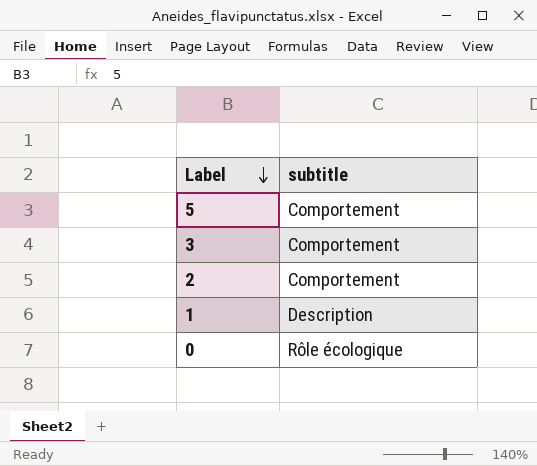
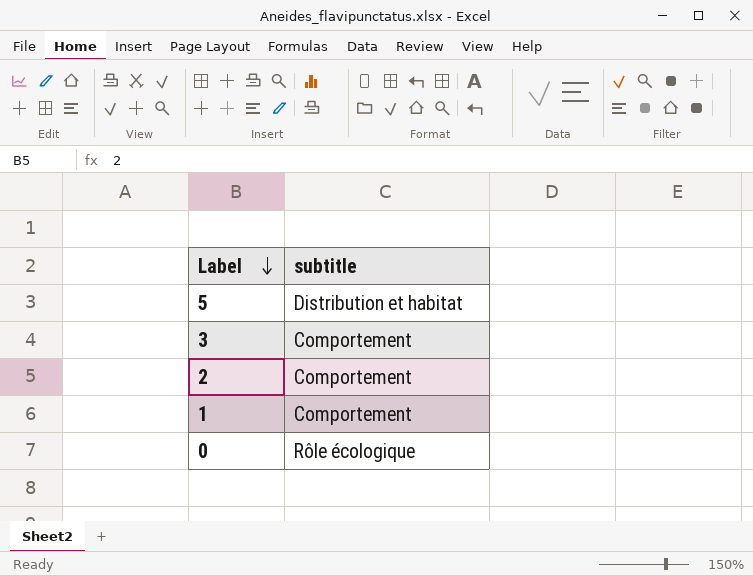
5 | subtitle: Comportement -> Distribution et habitat
1 | subtitle: Description -> Comportement

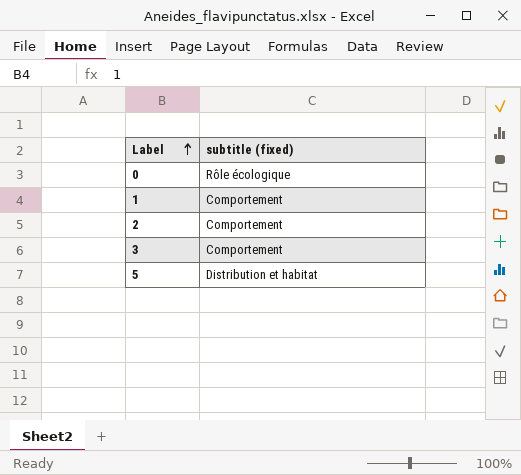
row order: Label descending -> Label ascending
column name: subtitle -> subtitle (fixed)

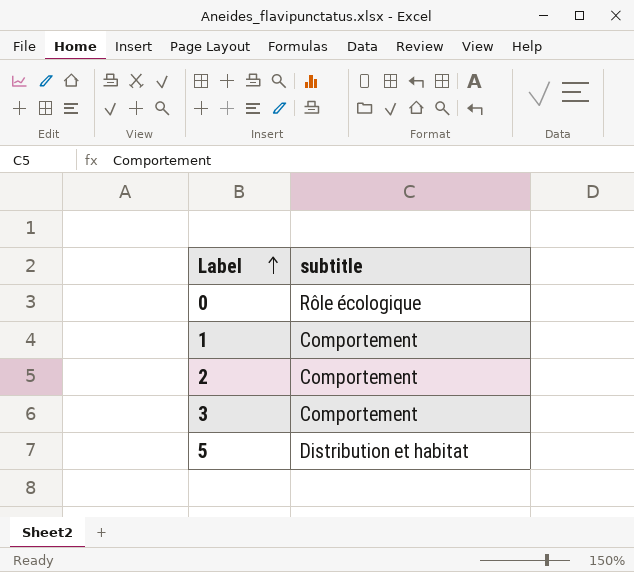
column name: subtitle (fixed) -> subtitle

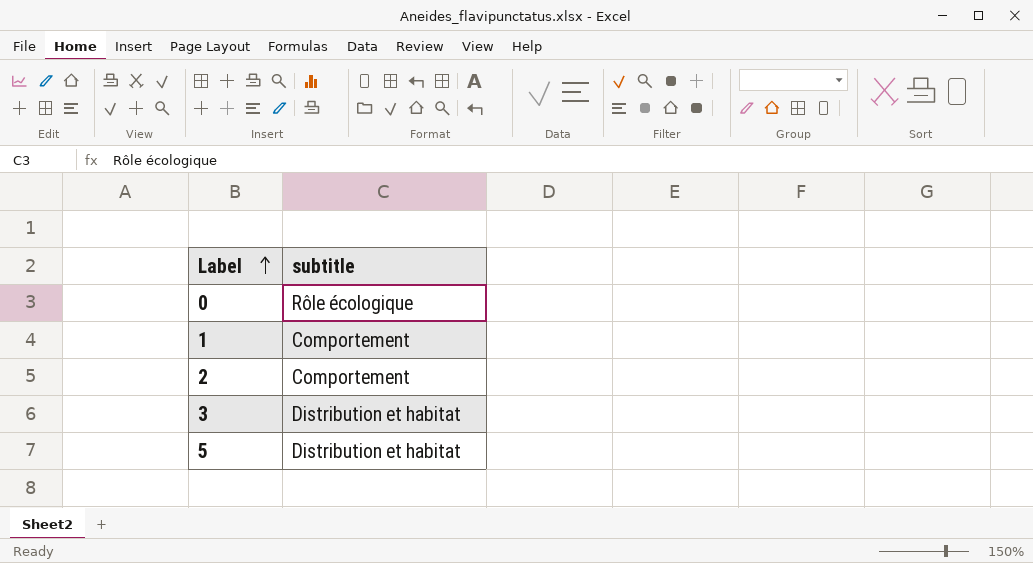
3 | subtitle: Comportement -> Distribution et habitat

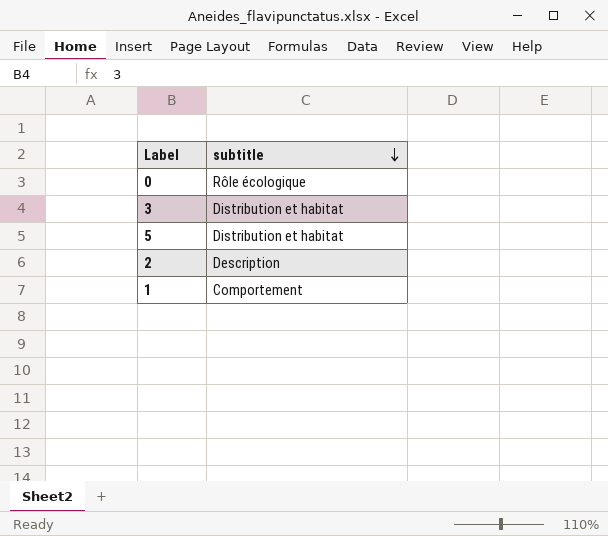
row order: Label ascending -> subtitle descending
2 | subtitle: Comportement -> Description

